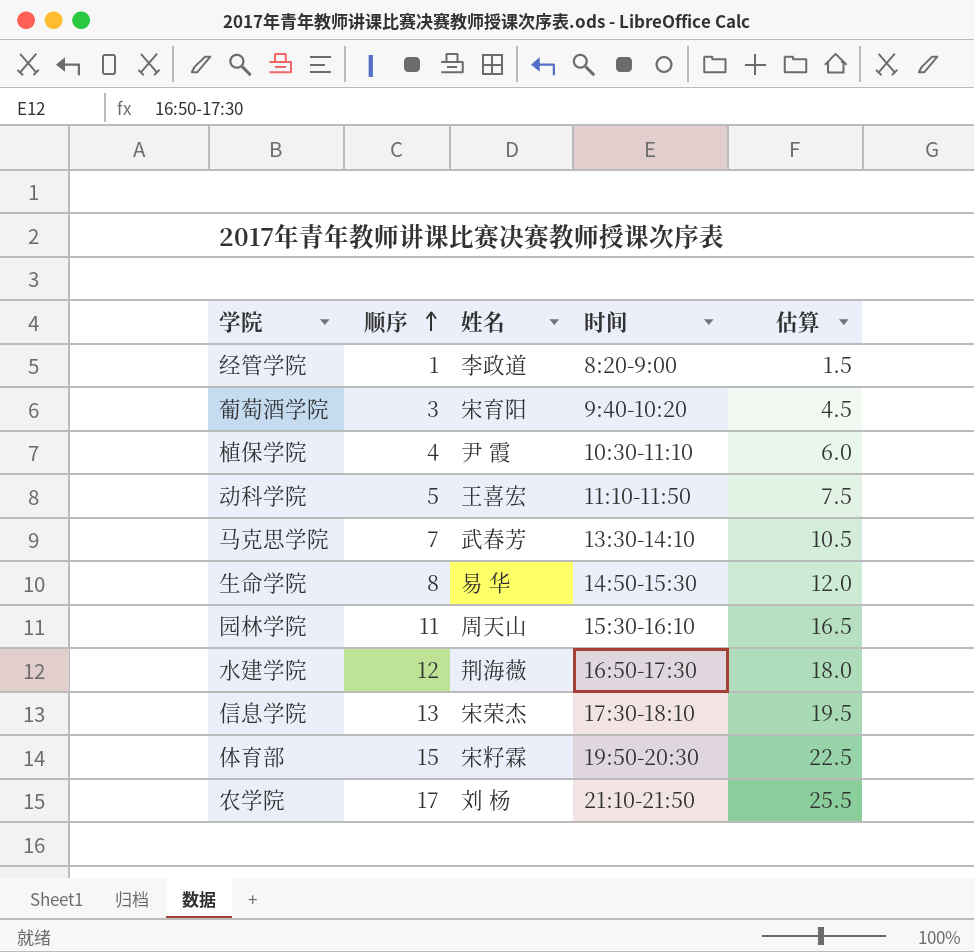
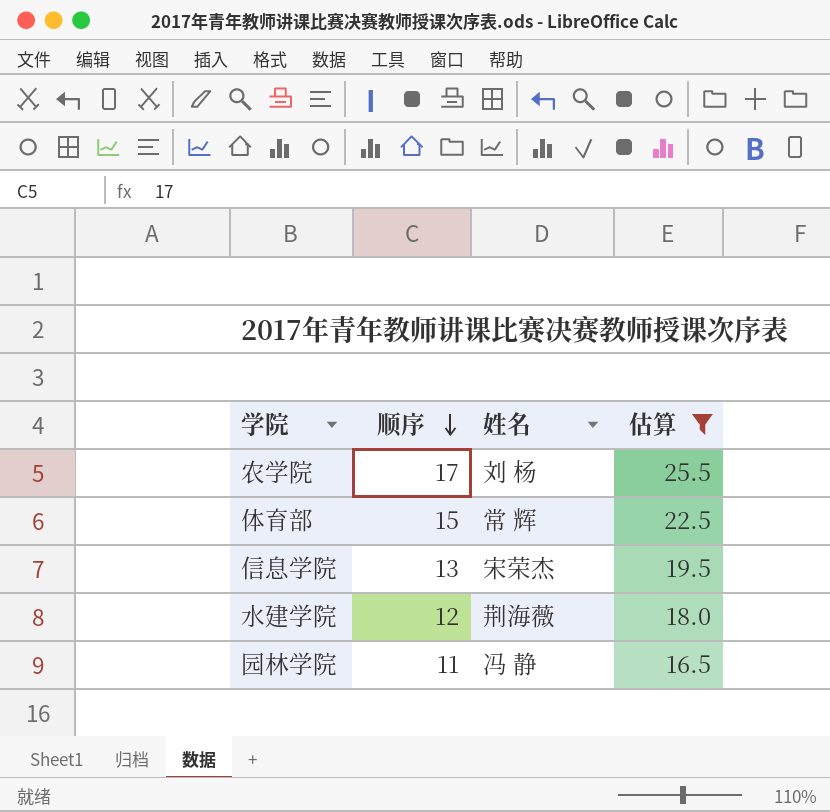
filter: none -> 估算 >= 16.5
row order: 顺序 ascending -> 顺序 descending
column 时间 | position: 4 -> none
体育部 | 姓名: 宋籽霖 -> 常 辉
园林学院 | 姓名: 周天山 -> 冯 静

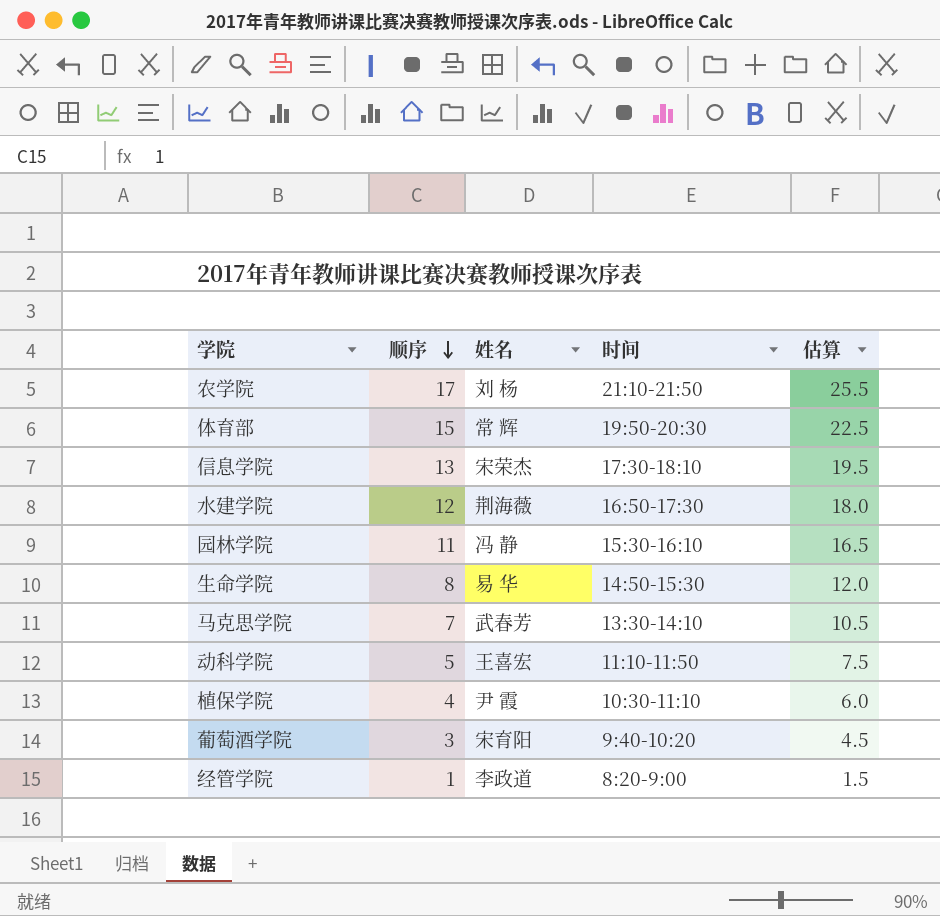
filter: 估算 >= 16.5 -> none
column 时间 | position: none -> 4

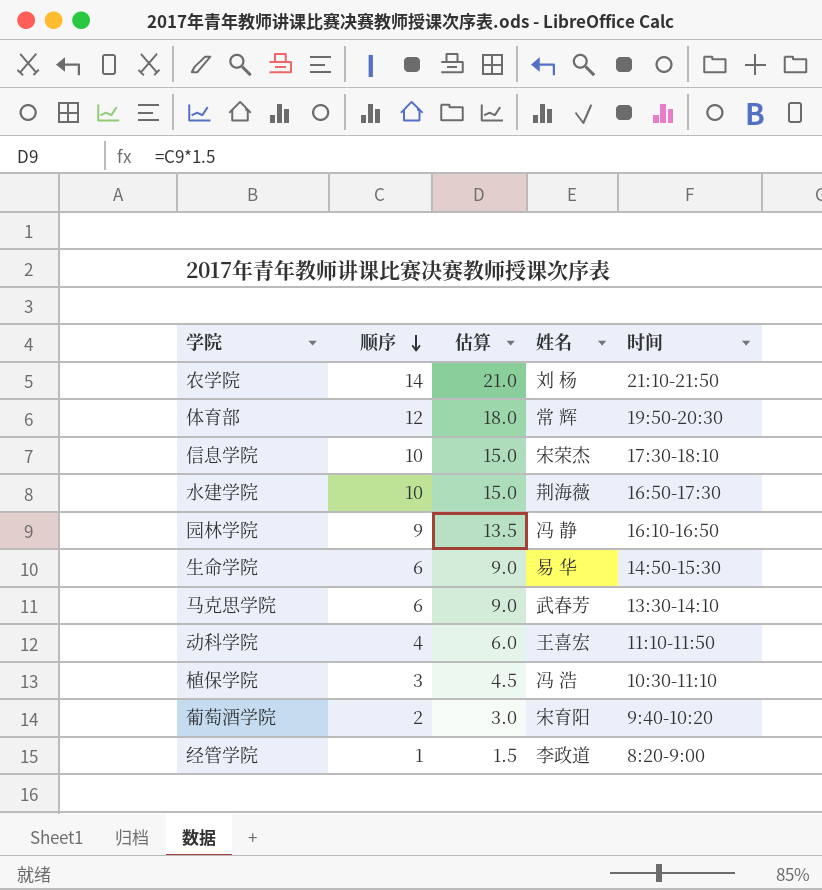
column 估算 | position: 5 -> 3
农学院 | 顺序: 17 -> 14
农学院 | 估算: 25.5 -> 21.0
体育部 | 顺序: 15 -> 12
体育部 | 估算: 22.5 -> 18.0
信息学院 | 顺序: 13 -> 10
信息学院 | 估算: 19.5 -> 15.0
水建学院 | 顺序: 12 -> 10
水建学院 | 估算: 18.0 -> 15.0
园林学院 | 顺序: 11 -> 9
园林学院 | 估算: 16.5 -> 13.5
园林学院 | 时间: 15:30-16:10 -> 16:10-16:50
生命学院 | 顺序: 8 -> 6
生命学院 | 估算: 12.0 -> 9.0
马克思学院 | 顺序: 7 -> 6
马克思学院 | 估算: 10.5 -> 9.0
动科学院 | 顺序: 5 -> 4
动科学院 | 估算: 7.5 -> 6.0
植保学院 | 顺序: 4 -> 3
植保学院 | 估算: 6.0 -> 4.5
植保学院 | 姓名: 尹 霞 -> 冯 浩
葡萄酒学院 | 顺序: 3 -> 2
葡萄酒学院 | 估算: 4.5 -> 3.0

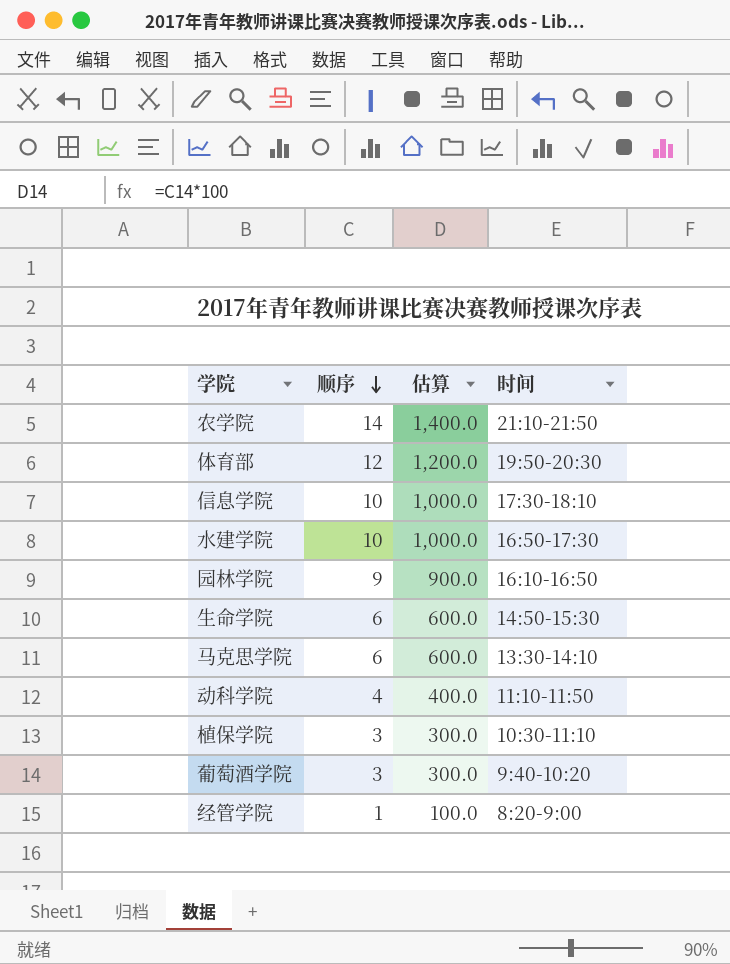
column 姓名 | position: 4 -> none
column 估算 | formula: [顺序] * 1.5 -> [顺序] * 100
葡萄酒学院 | 顺序: 2 -> 3

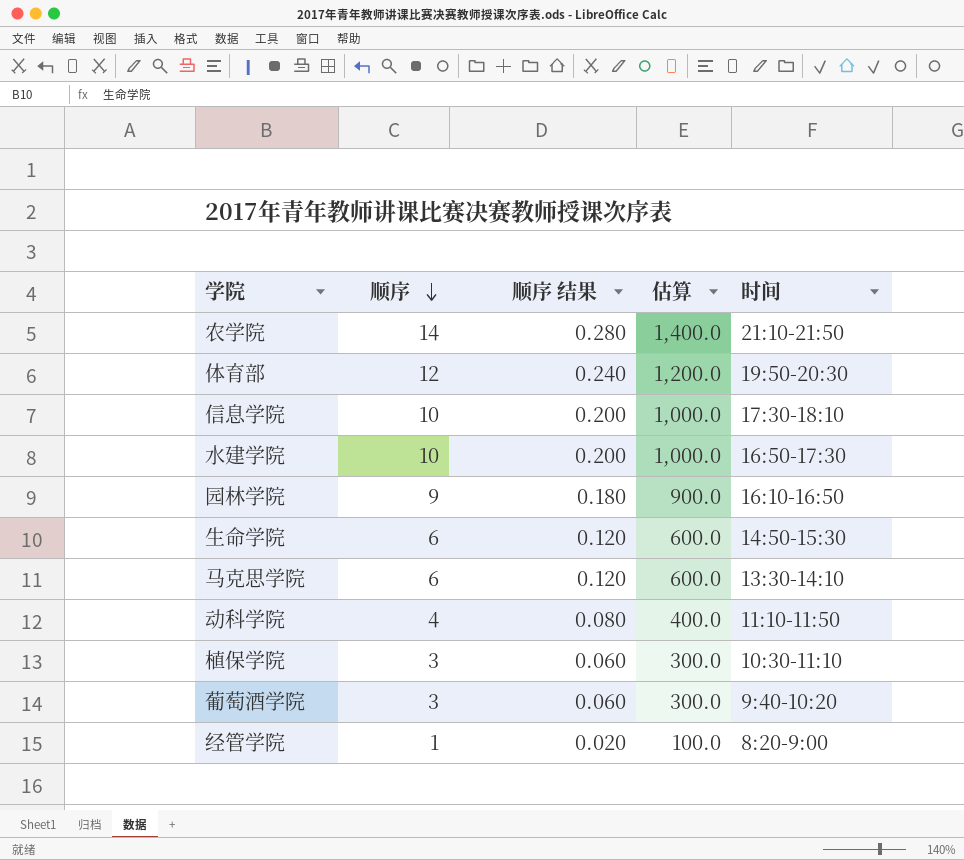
column 顺序 结果 | formula: none -> [顺序] * 0.02

